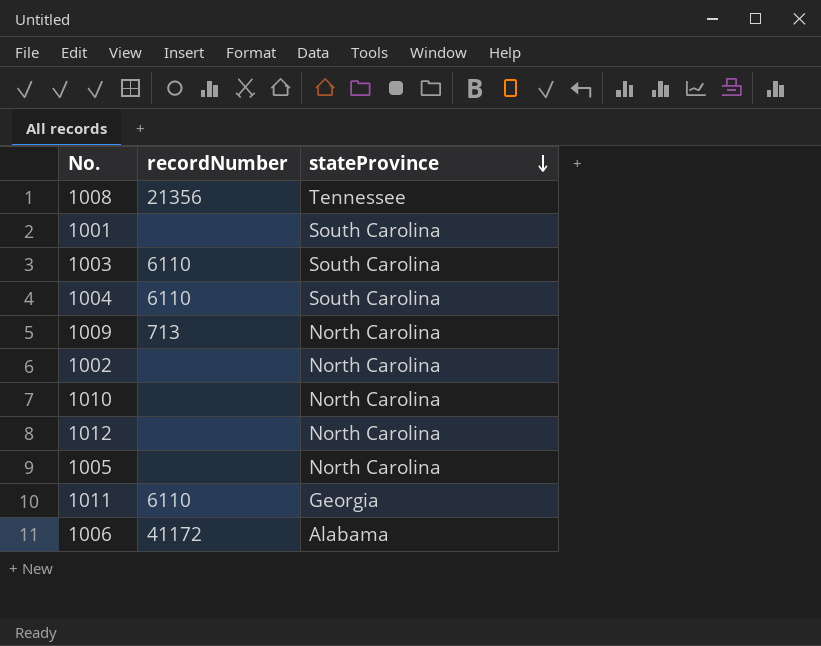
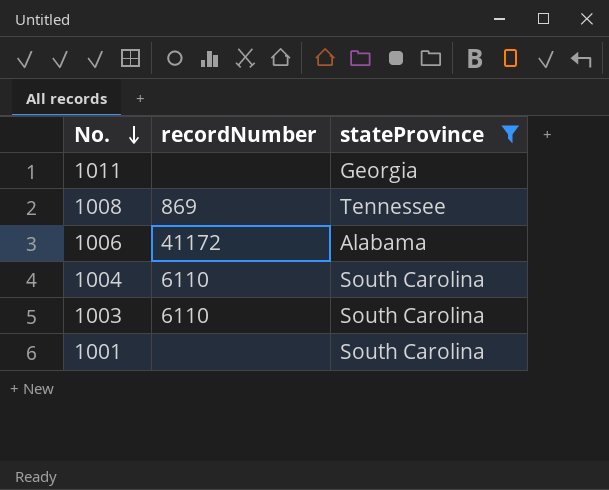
filter: none -> stateProvince != North Carolina
row order: stateProvince descending -> No. descending
1011 | recordNumber: 6110 -> none
1008 | recordNumber: 21356 -> 869

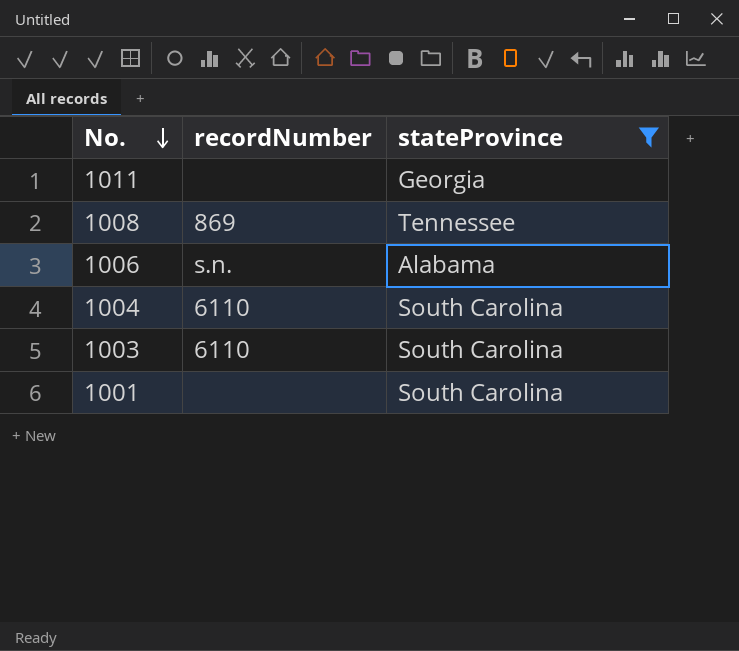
1006 | recordNumber: 41172 -> s.n.

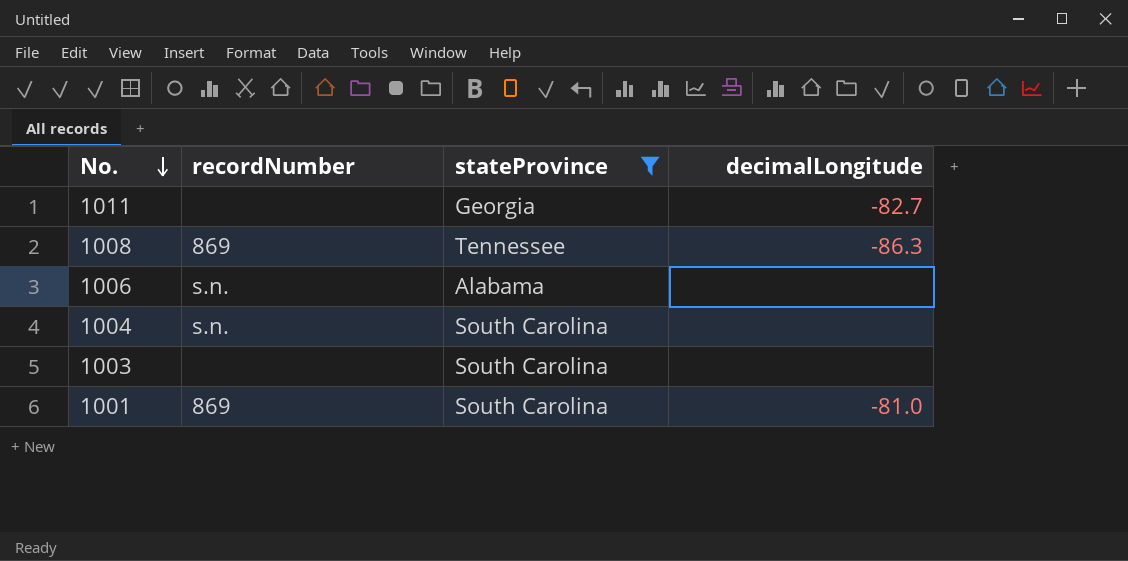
column decimalLongitude | position: none -> 4
1004 | recordNumber: 6110 -> s.n.
1003 | recordNumber: 6110 -> none
1001 | recordNumber: none -> 869

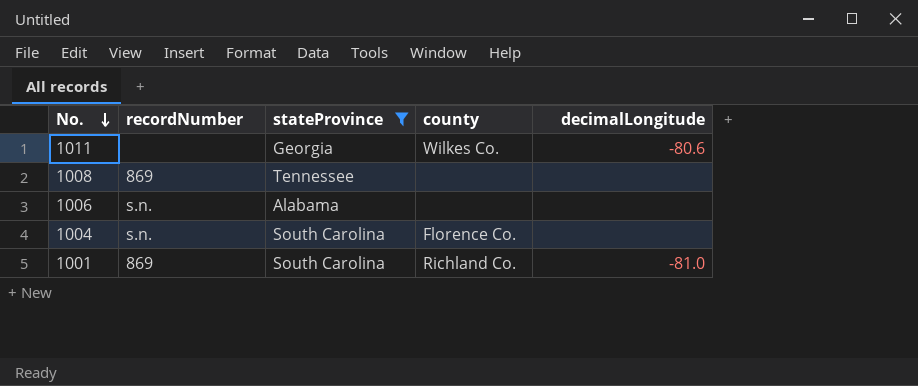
column county | position: none -> 4
row 1003: none | South Carolina | none -> none
1011 | decimalLongitude: -82.7 -> -80.6
1008 | decimalLongitude: -86.3 -> none

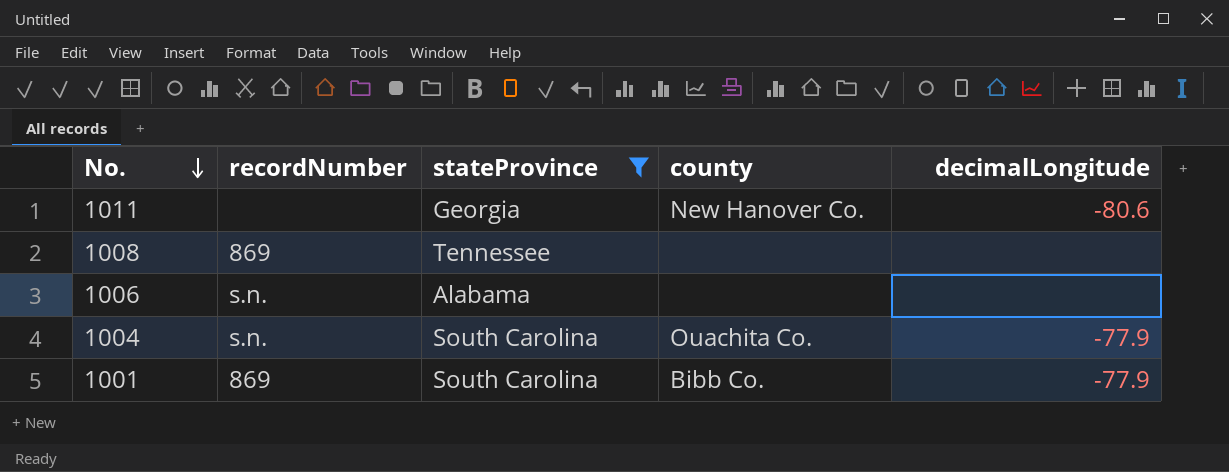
1011 | county: Wilkes Co. -> New Hanover Co.
1004 | county: Florence Co. -> Ouachita Co.
1004 | decimalLongitude: none -> -77.9
1001 | county: Richland Co. -> Bibb Co.
1001 | decimalLongitude: -81.0 -> -77.9

